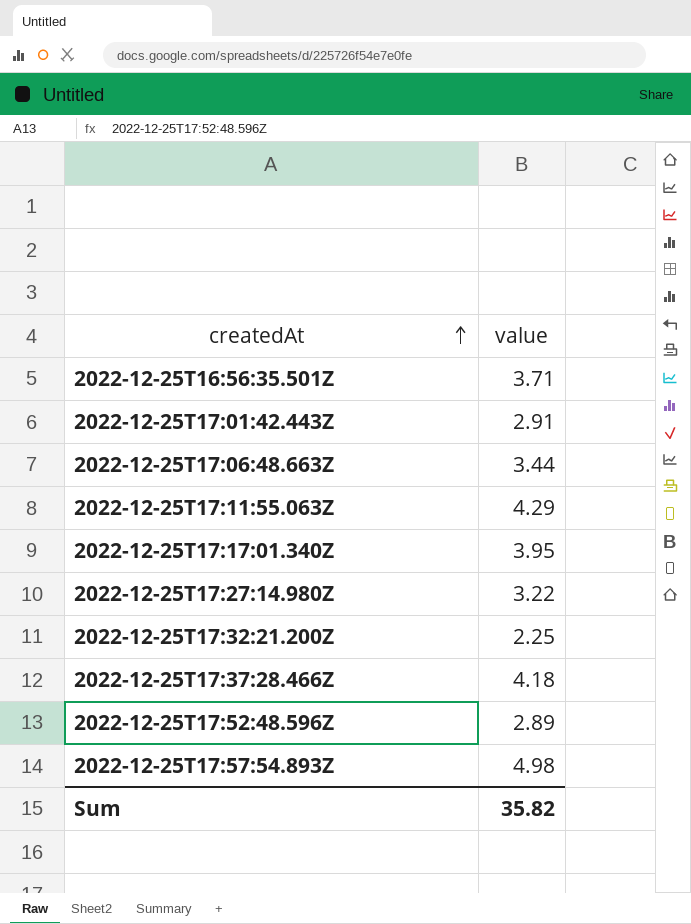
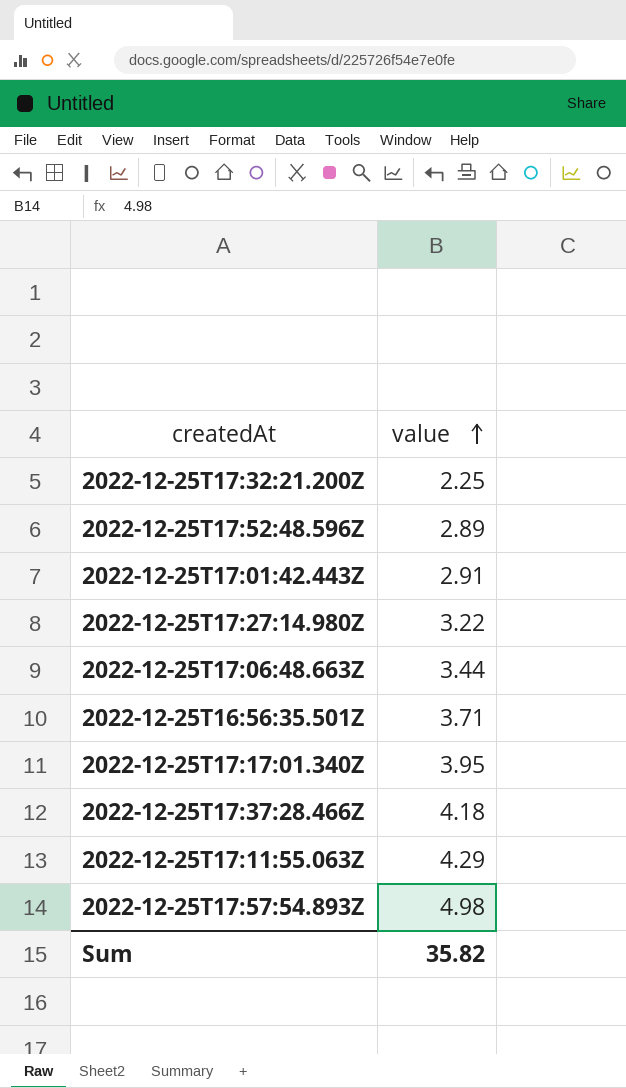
row order: createdAt ascending -> value ascending

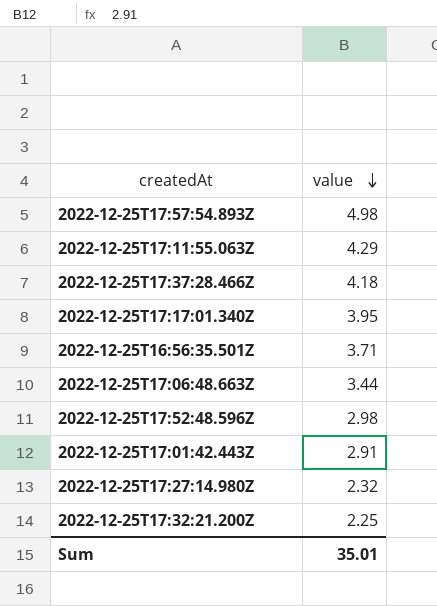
row order: value ascending -> value descending
2022-12-25T17:52:48.596Z | value: 2.89 -> 2.98
2022-12-25T17:27:14.980Z | value: 3.22 -> 2.32
Sum | value: 35.82 -> 35.01

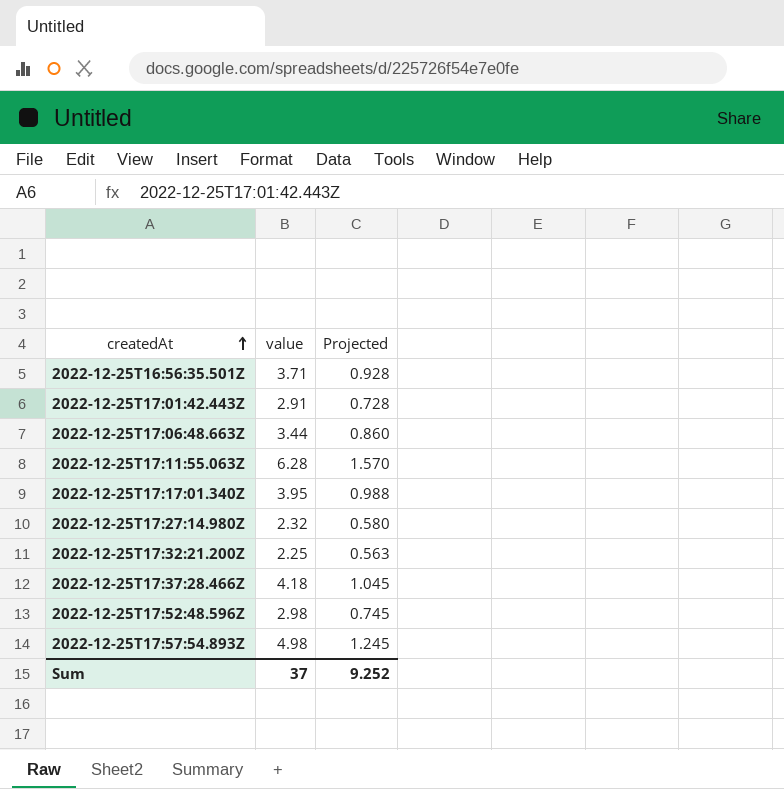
row order: value descending -> createdAt ascending
column Projected | formula: none -> [value] * 0.25
2022-12-25T17:11:55.063Z | value: 4.29 -> 6.28
Sum | value: 35.01 -> 37

